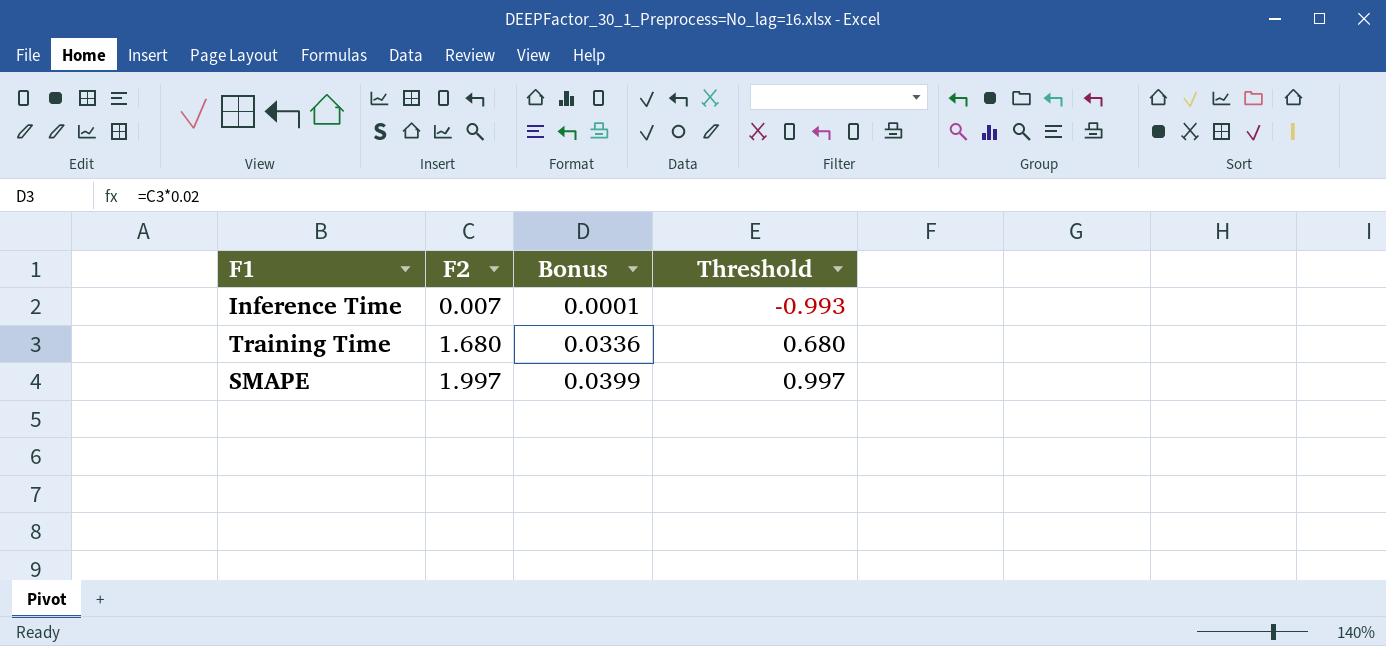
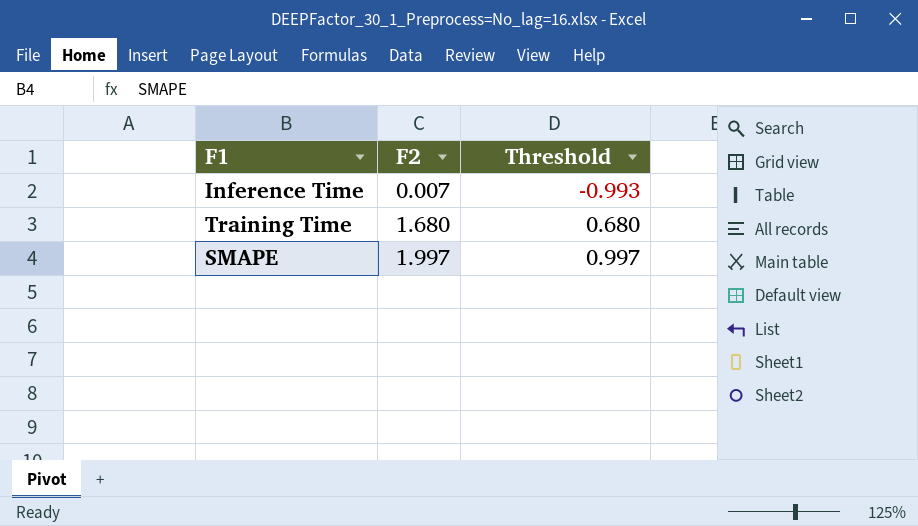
column Bonus | formula: [F2] * 0.02 -> none

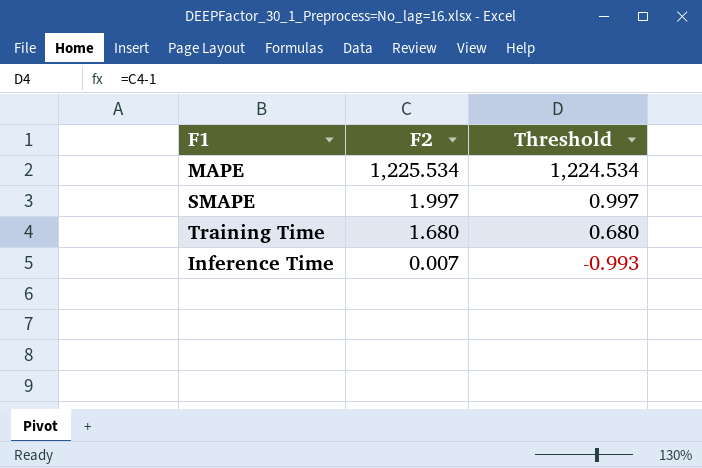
row order: F2 ascending -> F2 descending
row MAPE: none -> 1,225.534 | 1,224.534

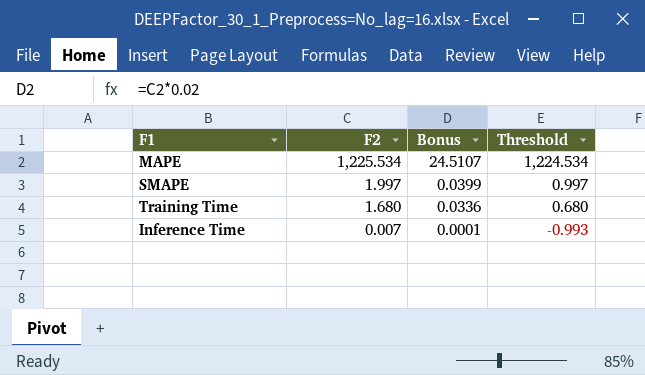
column Bonus | formula: none -> [F2] * 0.02

